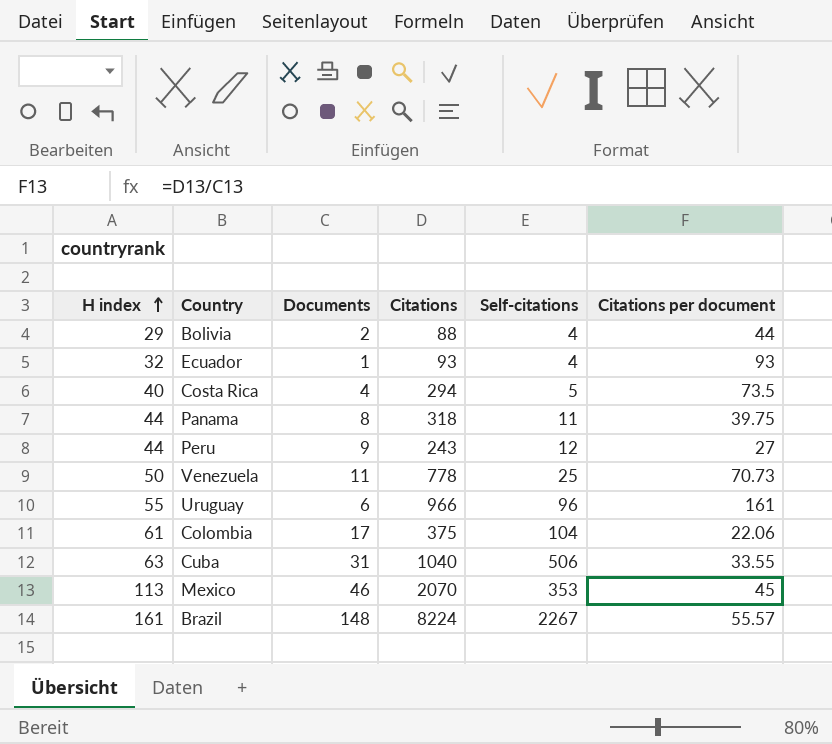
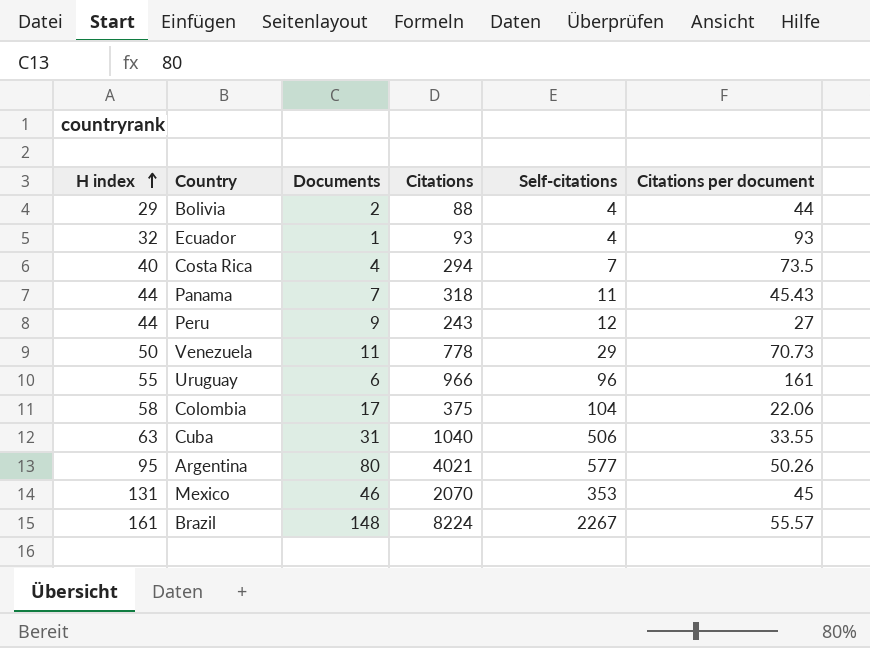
Costa Rica | Self-citations: 5 -> 7
Panama | Documents: 8 -> 7
Panama | Citations per document: 39.75 -> 45.43
Venezuela | Self-citations: 25 -> 29
Colombia | H index: 61 -> 58
row Argentina: none -> 95 | 80 | 4021 | 577 | 50.26
Mexico | H index: 113 -> 131

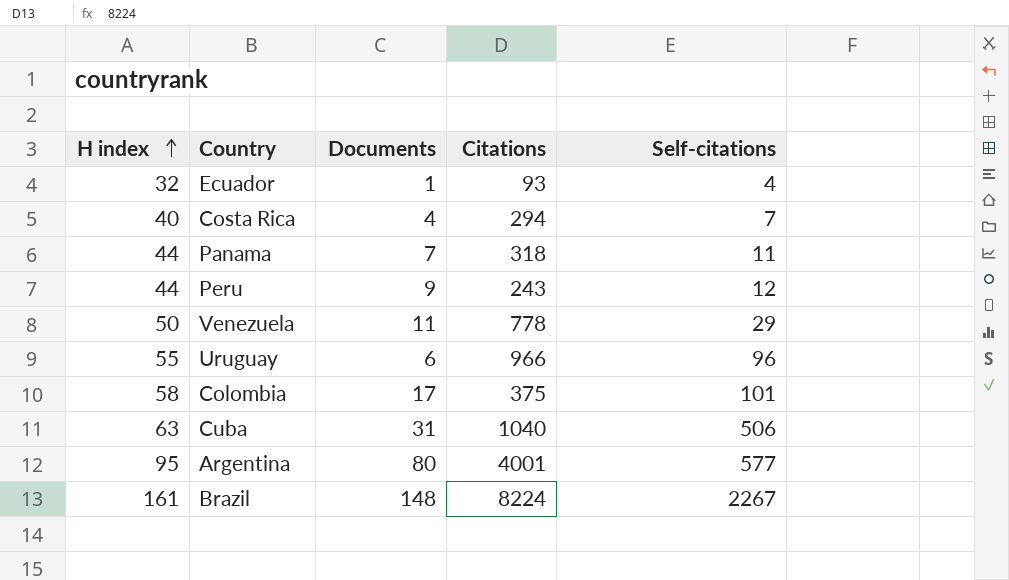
column Citations per document | formula: [Citations] / [Documents] -> none
row Bolivia: 29 | 2 | 88 | 4 | 44 -> none
row Mexico: 131 | 46 | 2070 | 353 | 45 -> none
Colombia | Self-citations: 104 -> 101
Argentina | Citations: 4021 -> 4001

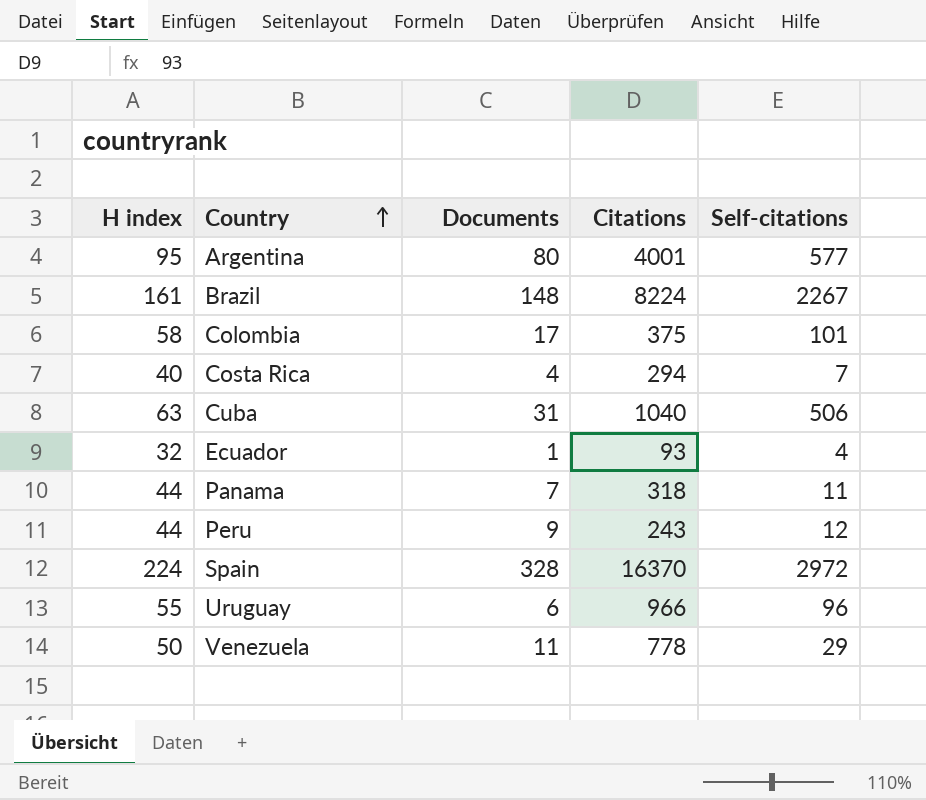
row order: H index ascending -> Country ascending
row Spain: none -> 224 | 328 | 16370 | 2972

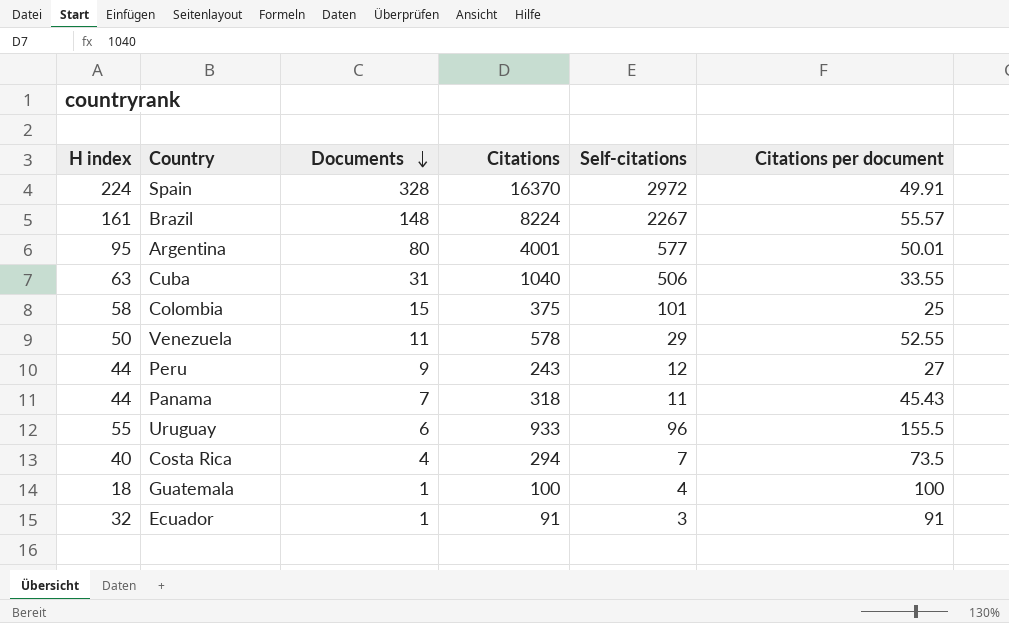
row order: Country ascending -> Documents descending
column Citations per document | formula: none -> [Citations] / [Documents]
Colombia | Documents: 17 -> 15
Venezuela | Citations: 778 -> 578
Uruguay | Citations: 966 -> 933
row Guatemala: none -> 18 | 1 | 100 | 4 | 100
Ecuador | Citations: 93 -> 91
Ecuador | Self-citations: 4 -> 3

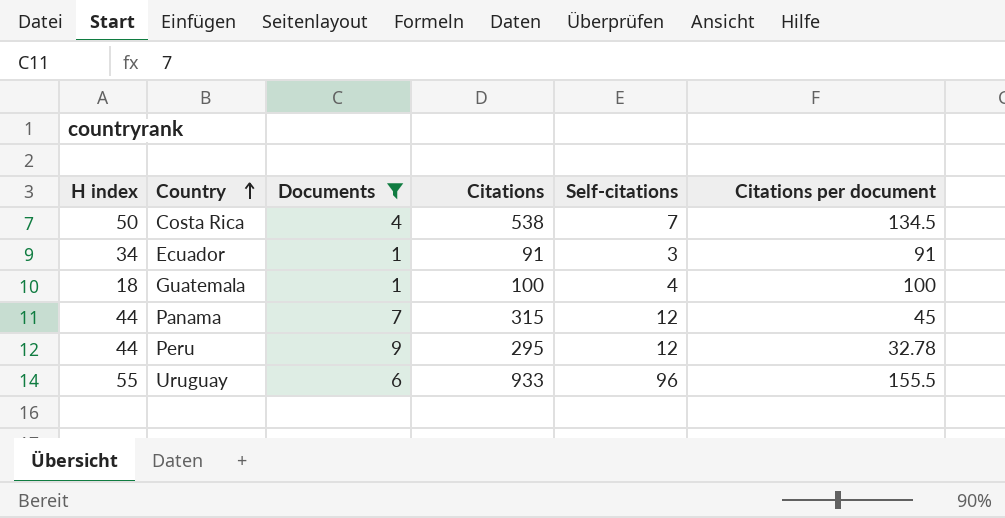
filter: none -> Documents <= 9
row order: Documents descending -> Country ascending
Costa Rica | H index: 40 -> 50
Costa Rica | Citations: 294 -> 538
Costa Rica | Citations per document: 73.5 -> 134.5
Ecuador | H index: 32 -> 34
Panama | Citations: 318 -> 315
Panama | Self-citations: 11 -> 12
Panama | Citations per document: 45.43 -> 45
Peru | Citations: 243 -> 295
Peru | Citations per document: 27 -> 32.78

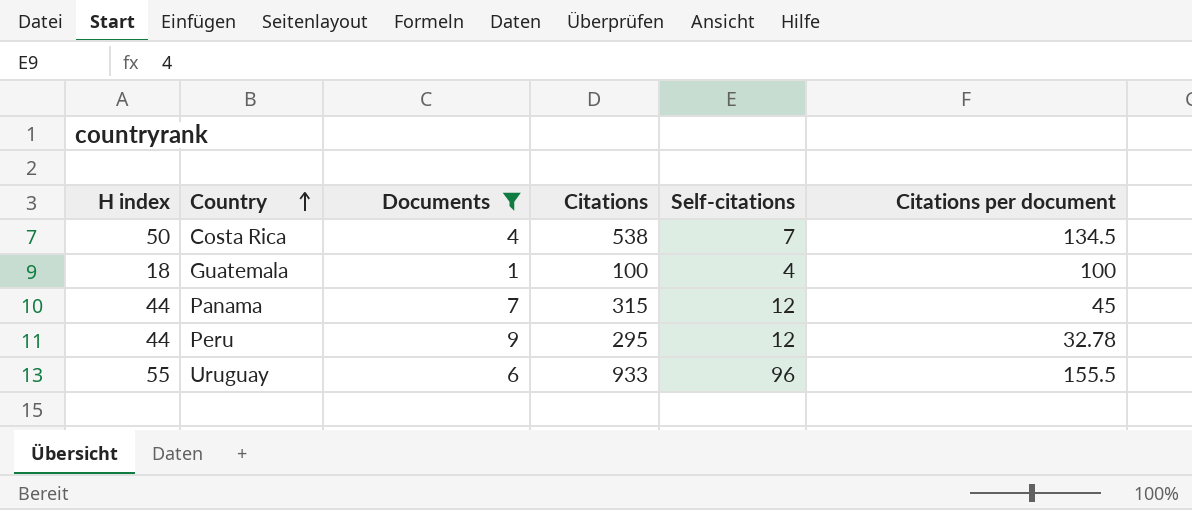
row Ecuador: 34 | 1 | 91 | 3 | 91 -> none

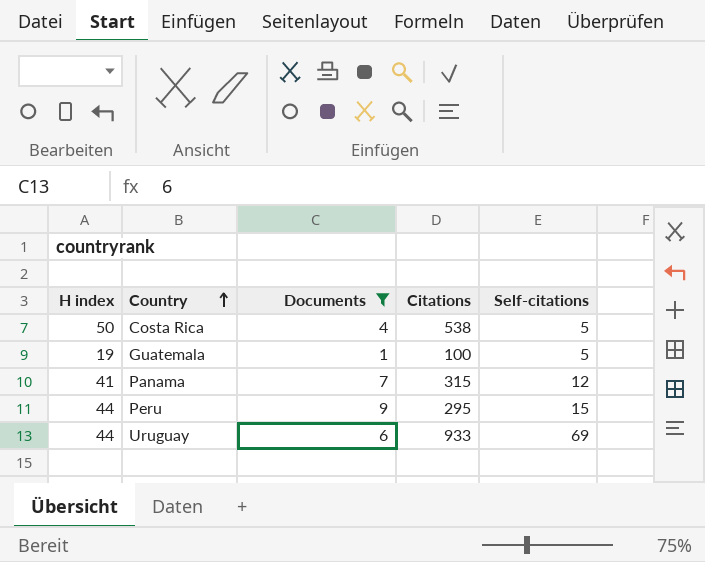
column Citations per document | formula: [Citations] / [Documents] -> none
Costa Rica | Self-citations: 7 -> 5
Guatemala | H index: 18 -> 19
Guatemala | Self-citations: 4 -> 5
Panama | H index: 44 -> 41
Peru | Self-citations: 12 -> 15
Uruguay | H index: 55 -> 44
Uruguay | Self-citations: 96 -> 69

